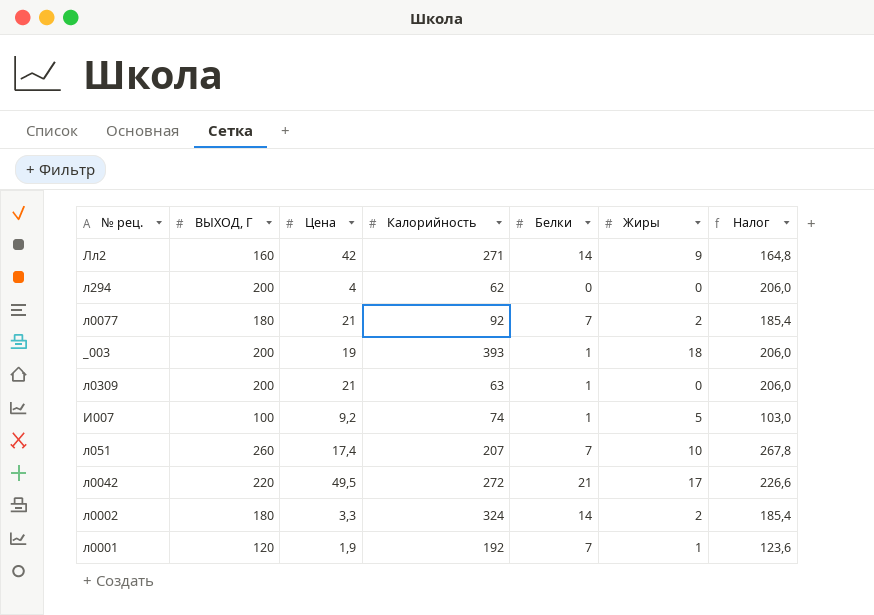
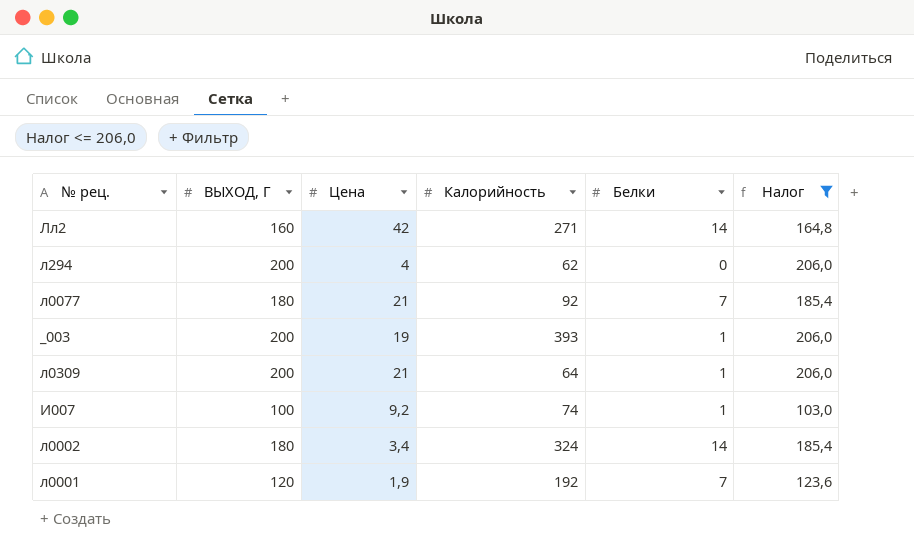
filter: none -> Налог <= 206,0
column Жиры | position: 6 -> none
л0309 | Калорийность: 63 -> 64
л0002 | Цена: 3,3 -> 3,4

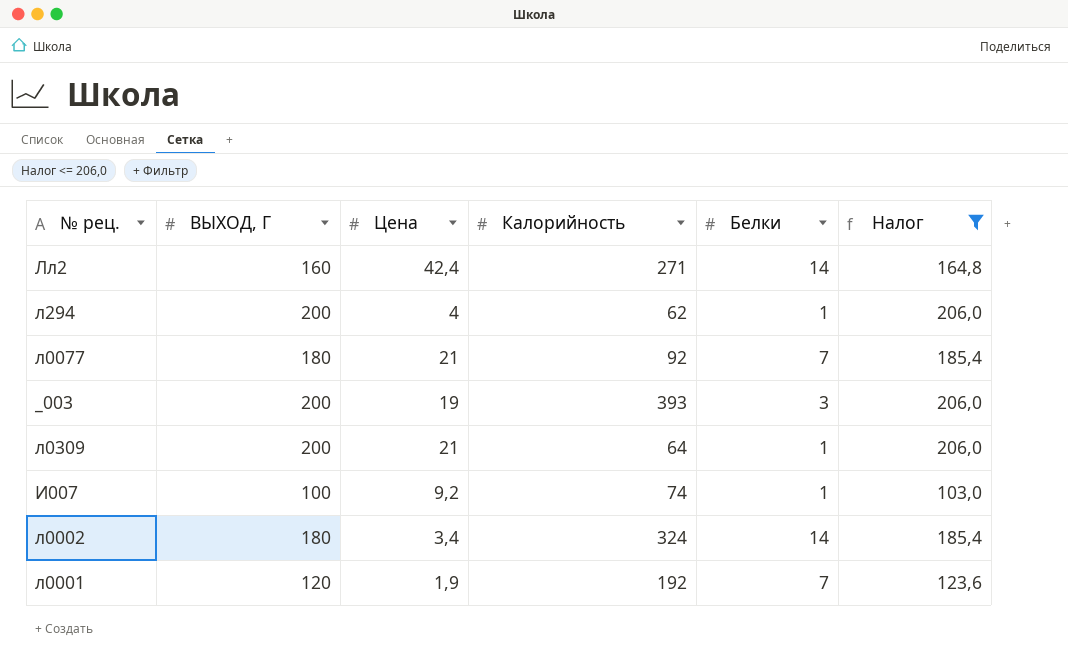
Лл2 | Цена: 42 -> 42,4
л294 | Белки: 0 -> 1
_003 | Белки: 1 -> 3

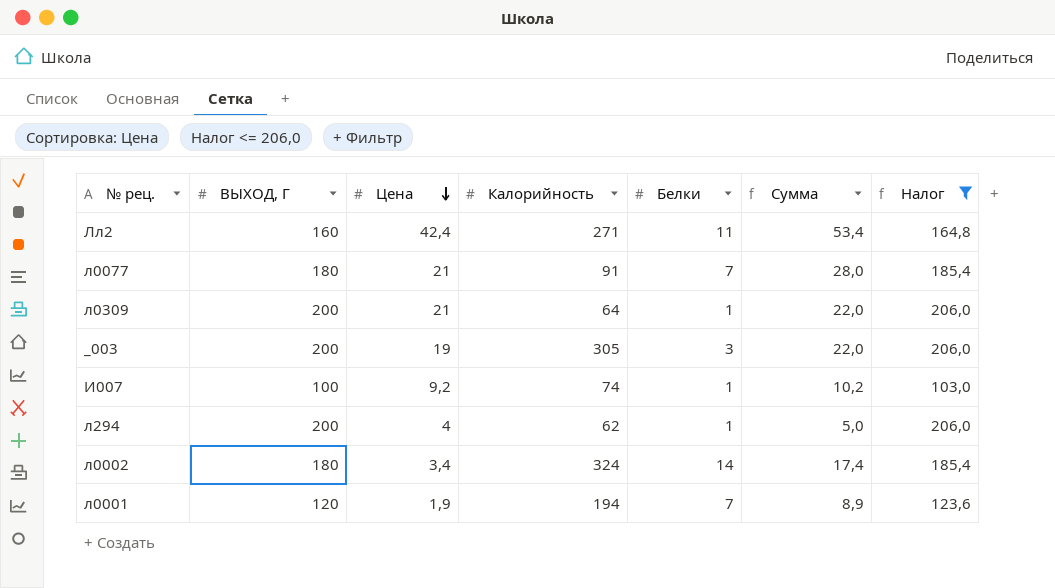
row order: none -> Цена descending
column Сумма | formula: none -> [Цена] + [Белки]
Лл2 | Белки: 14 -> 11
л0077 | Калорийность: 92 -> 91
_003 | Калорийность: 393 -> 305
л0001 | Калорийность: 192 -> 194

